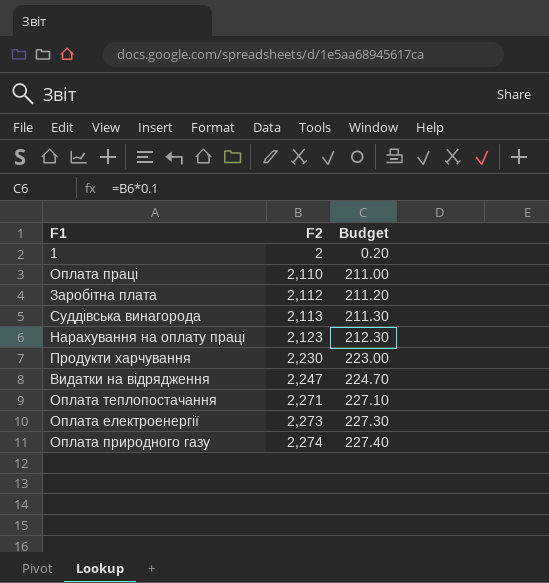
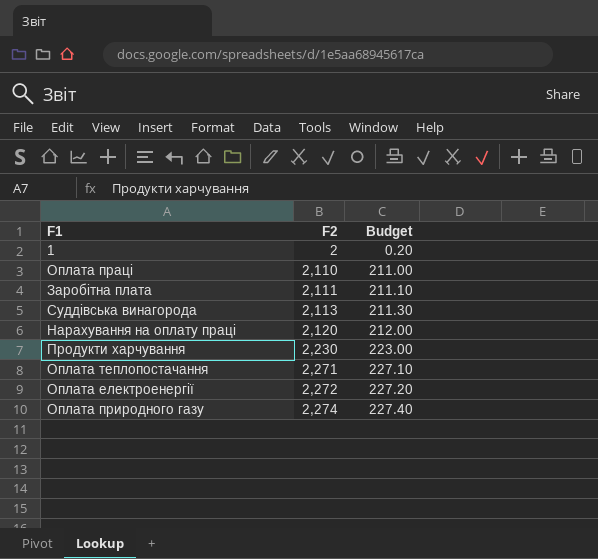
row Видатки на відрядження: 2,247 | 224.70 -> none
Заробітна плата | F2: 2,112 -> 2,111
Заробітна плата | Budget: 211.20 -> 211.10
Нарахування на оплату праці | F2: 2,123 -> 2,120
Нарахування на оплату праці | Budget: 212.30 -> 212.00
Оплата електроенергії | F2: 2,273 -> 2,272
Оплата електроенергії | Budget: 227.30 -> 227.20

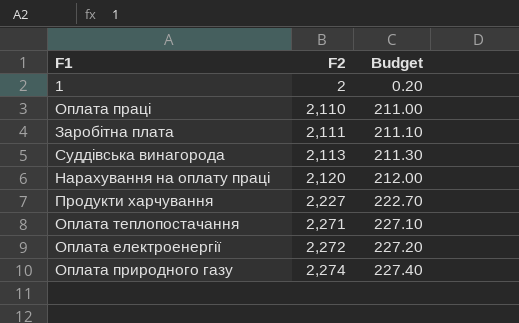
Продукти харчування | F2: 2,230 -> 2,227
Продукти харчування | Budget: 223.00 -> 222.70

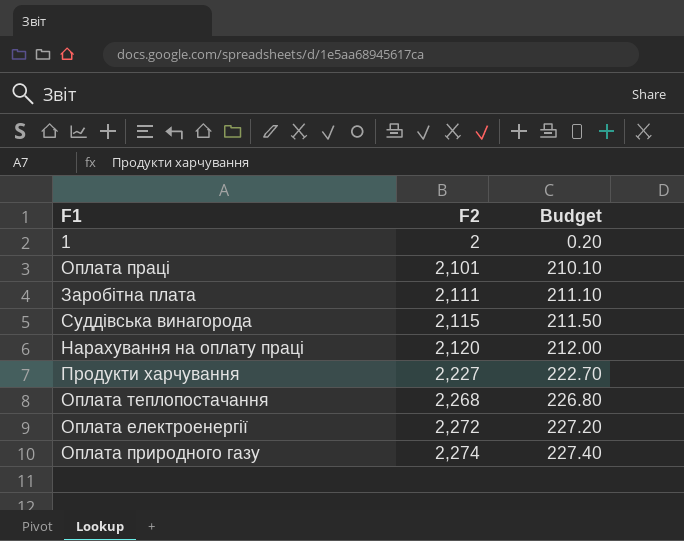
Оплата праці | F2: 2,110 -> 2,101
Оплата праці | Budget: 211.00 -> 210.10
Суддівська винагорода | F2: 2,113 -> 2,115
Суддівська винагорода | Budget: 211.30 -> 211.50
Оплата теплопостачання | F2: 2,271 -> 2,268
Оплата теплопостачання | Budget: 227.10 -> 226.80

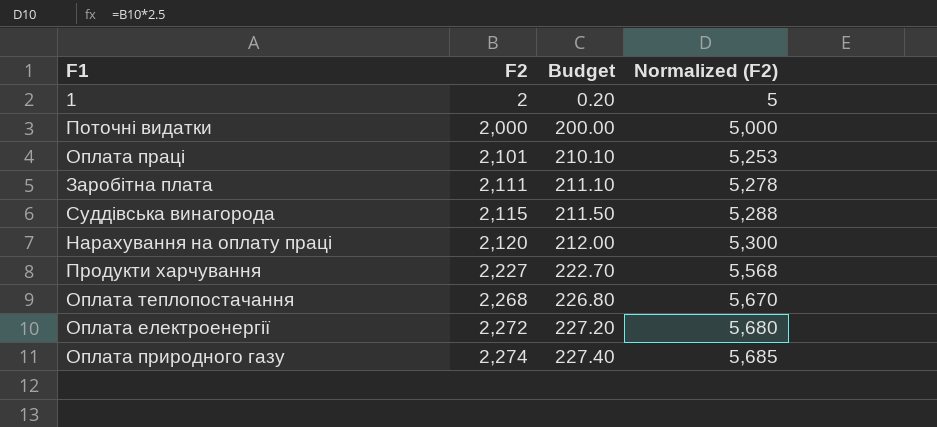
column Normalized (F2) | formula: none -> [F2] * 2.5
row Поточні видатки: none -> 2,000 | 200.00 | 5,000

